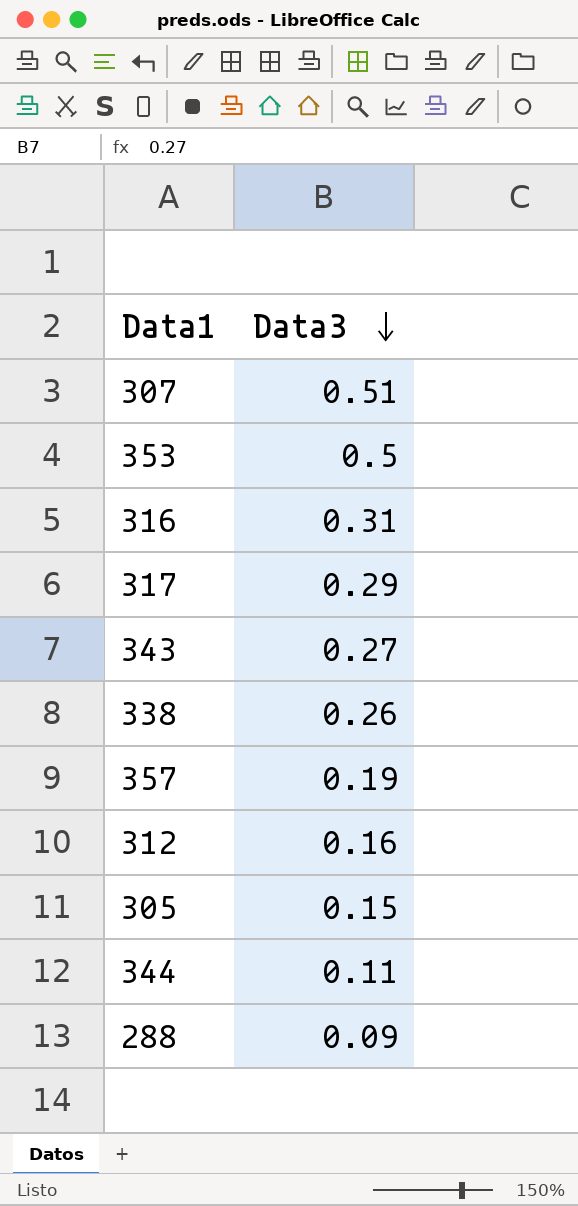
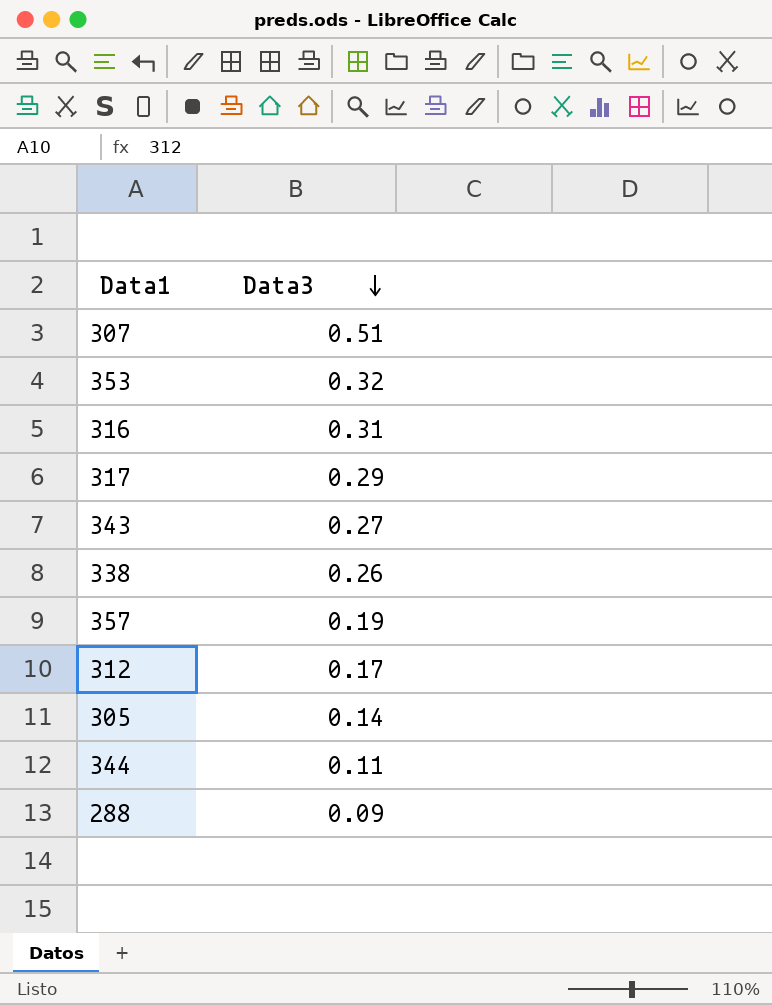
353 | Data3: 0.5 -> 0.32
312 | Data3: 0.16 -> 0.17
305 | Data3: 0.15 -> 0.14

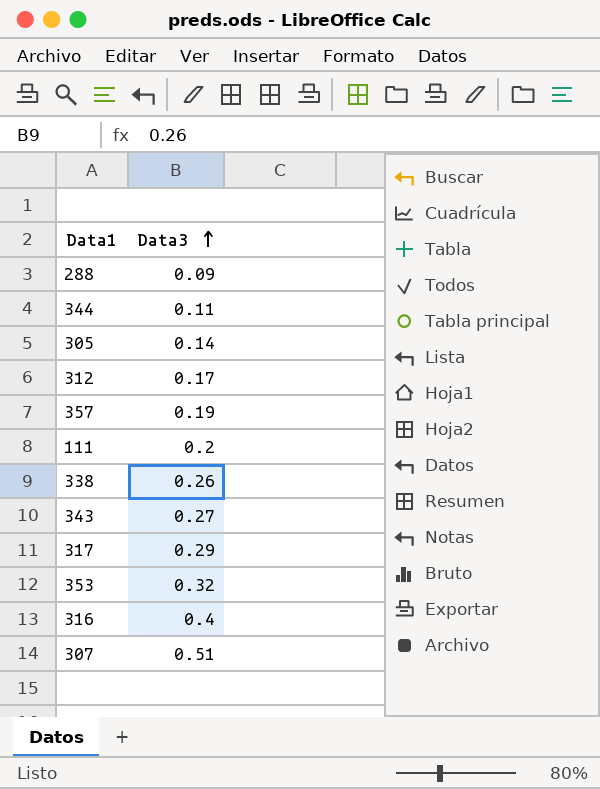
row order: Data3 descending -> Data3 ascending
row 111: none -> 0.2
316 | Data3: 0.31 -> 0.4

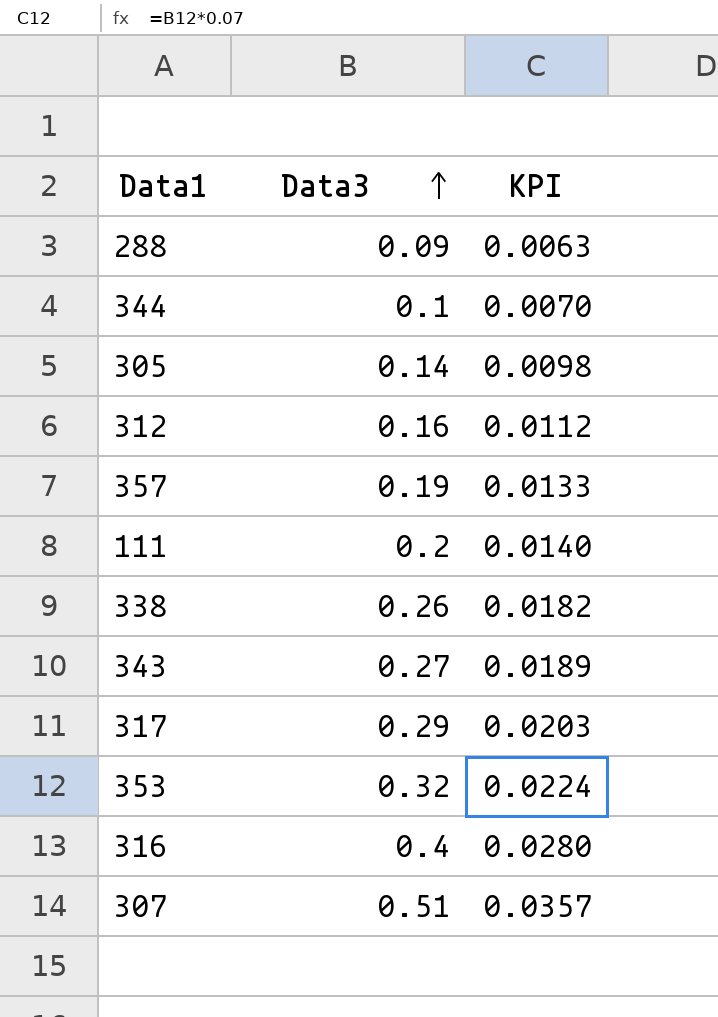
column KPI | formula: none -> [Data3] * 0.07
344 | Data3: 0.11 -> 0.1
312 | Data3: 0.17 -> 0.16

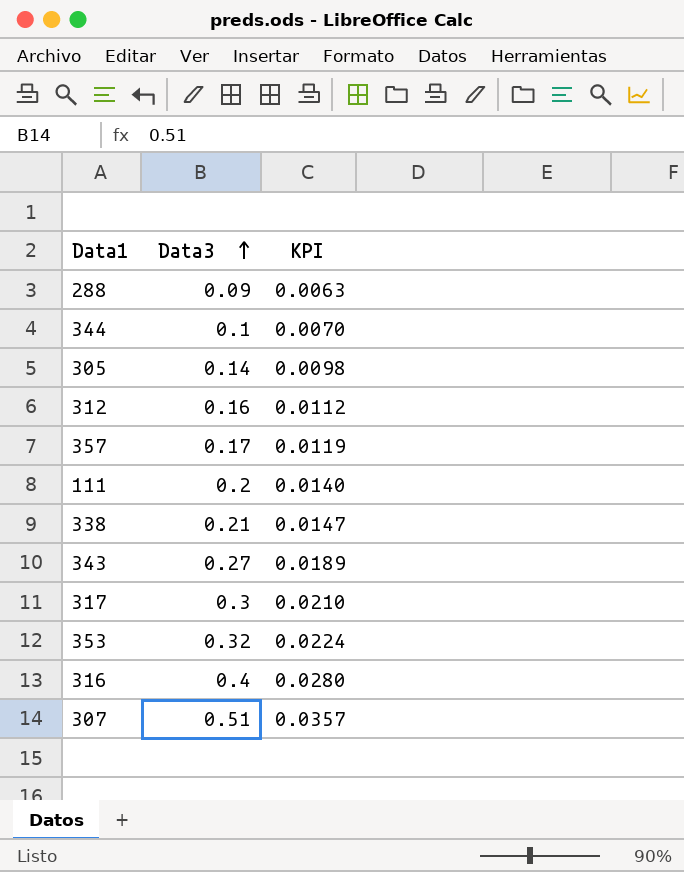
357 | Data3: 0.19 -> 0.17
357 | KPI: 0.0133 -> 0.0119
338 | Data3: 0.26 -> 0.21
338 | KPI: 0.0182 -> 0.0147
317 | Data3: 0.29 -> 0.3
317 | KPI: 0.0203 -> 0.0210

